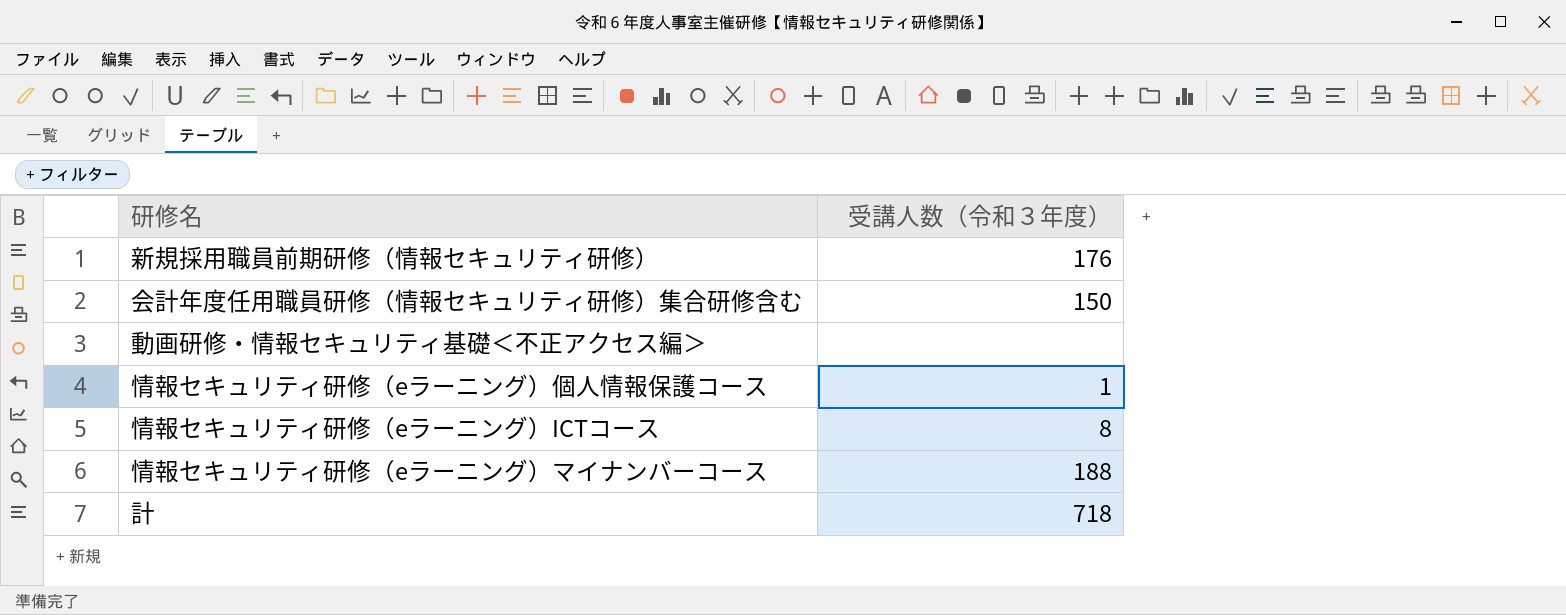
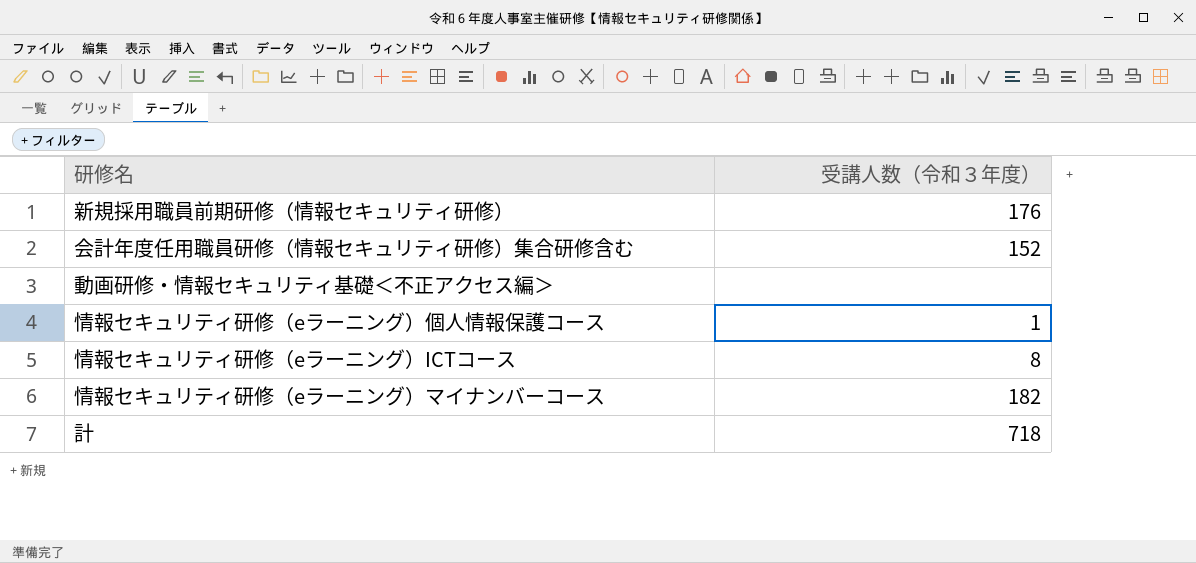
会計年度任用職員研修（情報セキュリティ研修）集合研修含む | 受講人数（令和３年度）: 150 -> 152
情報セキュリティ研修（eラーニング）マイナンバーコース | 受講人数（令和３年度）: 188 -> 182

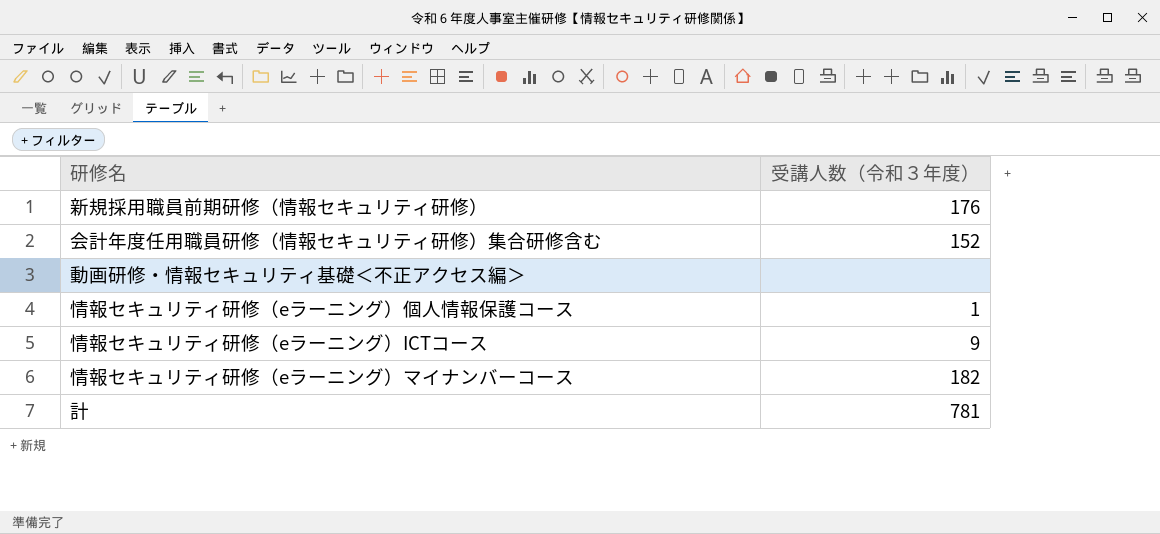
情報セキュリティ研修（eラーニング）ICTコース | 受講人数（令和３年度）: 8 -> 9
計 | 受講人数（令和３年度）: 718 -> 781

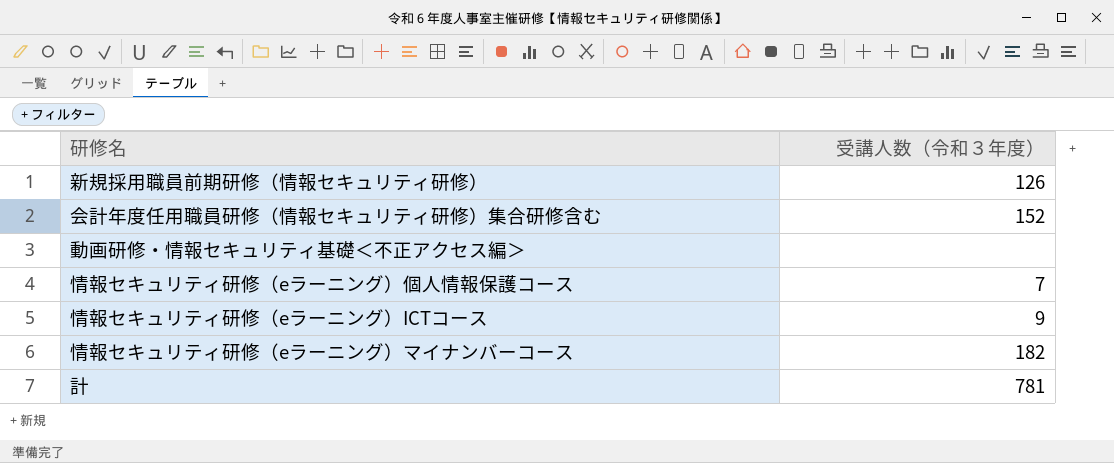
新規採用職員前期研修（情報セキュリティ研修） | 受講人数（令和３年度）: 176 -> 126
情報セキュリティ研修（eラーニング）個人情報保護コース | 受講人数（令和３年度）: 1 -> 7

